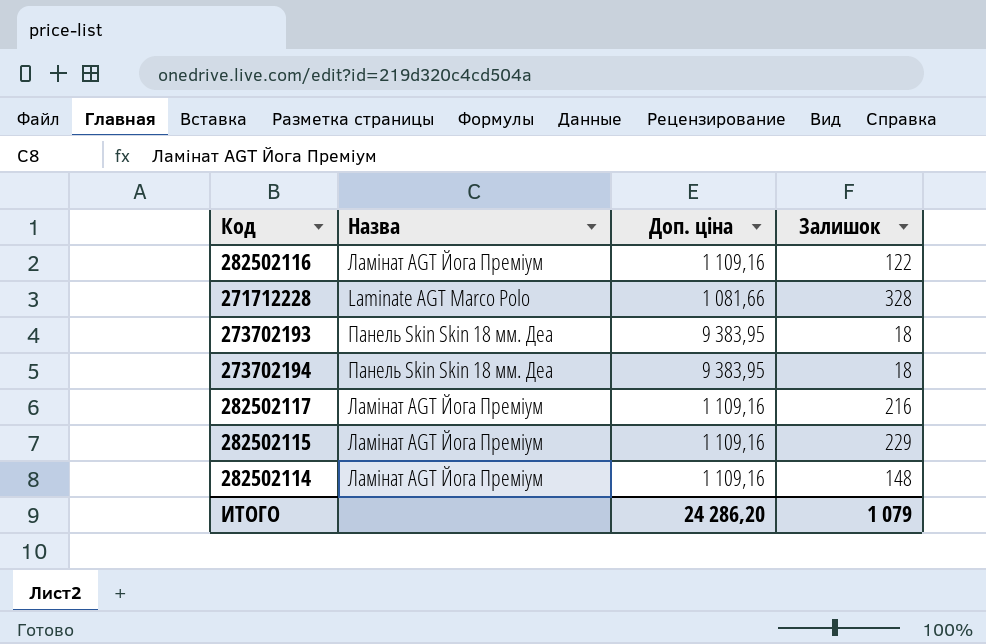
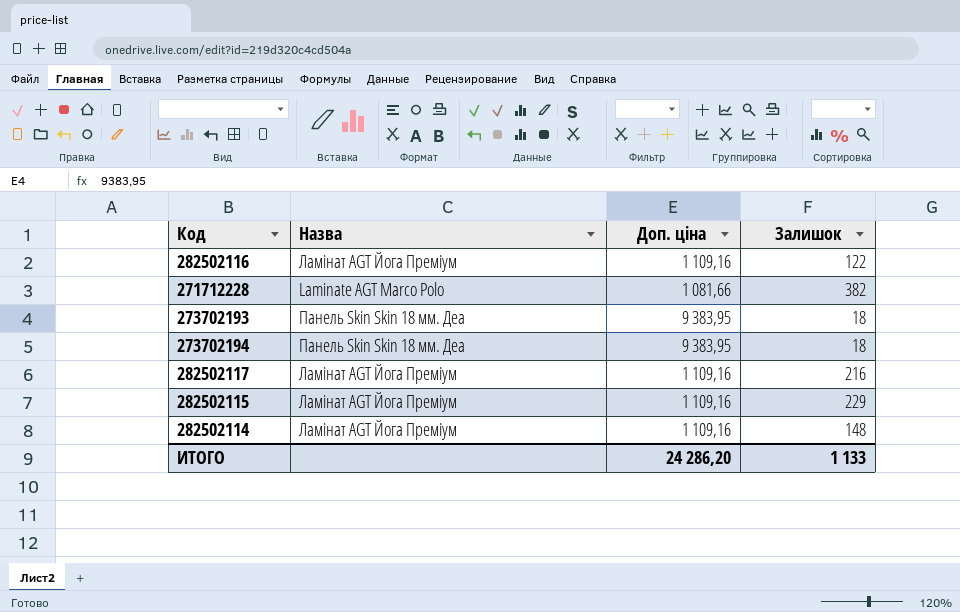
271712228 | Залишок: 328 -> 382
ИТОГО | Залишок: 1 079 -> 1 133

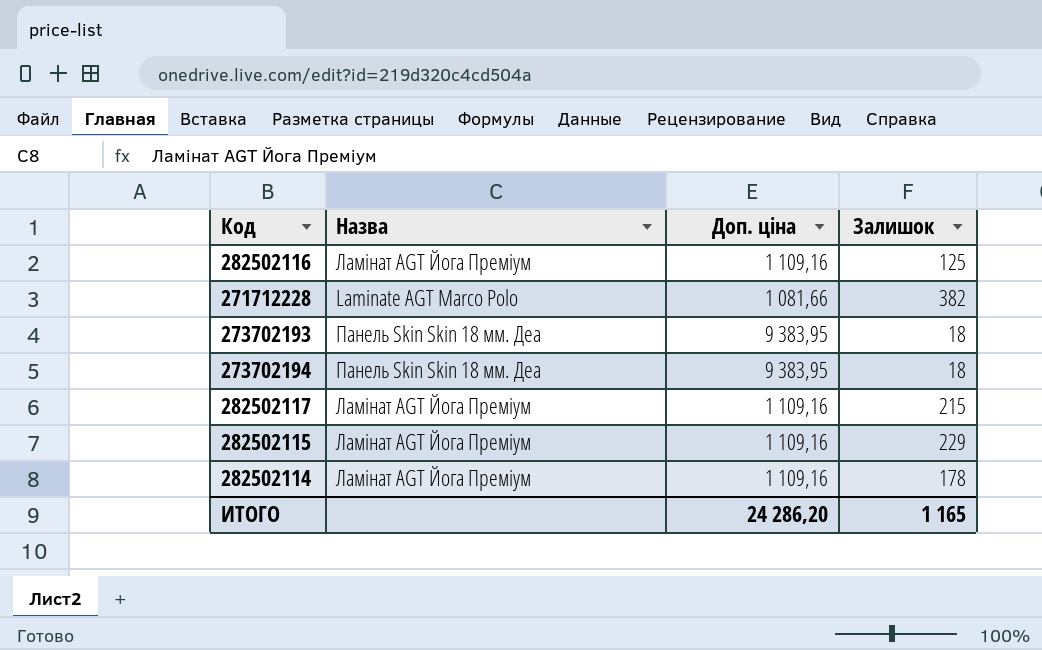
282502116 | Залишок: 122 -> 125
282502117 | Залишок: 216 -> 215
282502114 | Залишок: 148 -> 178
ИТОГО | Залишок: 1 133 -> 1 165

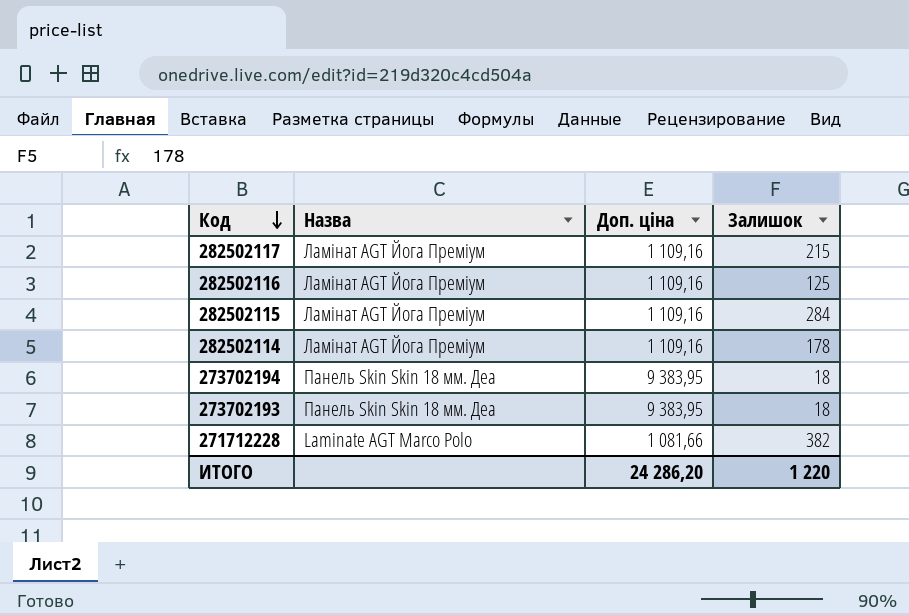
row order: none -> Код descending
282502115 | Залишок: 229 -> 284
ИТОГО | Залишок: 1 165 -> 1 220

